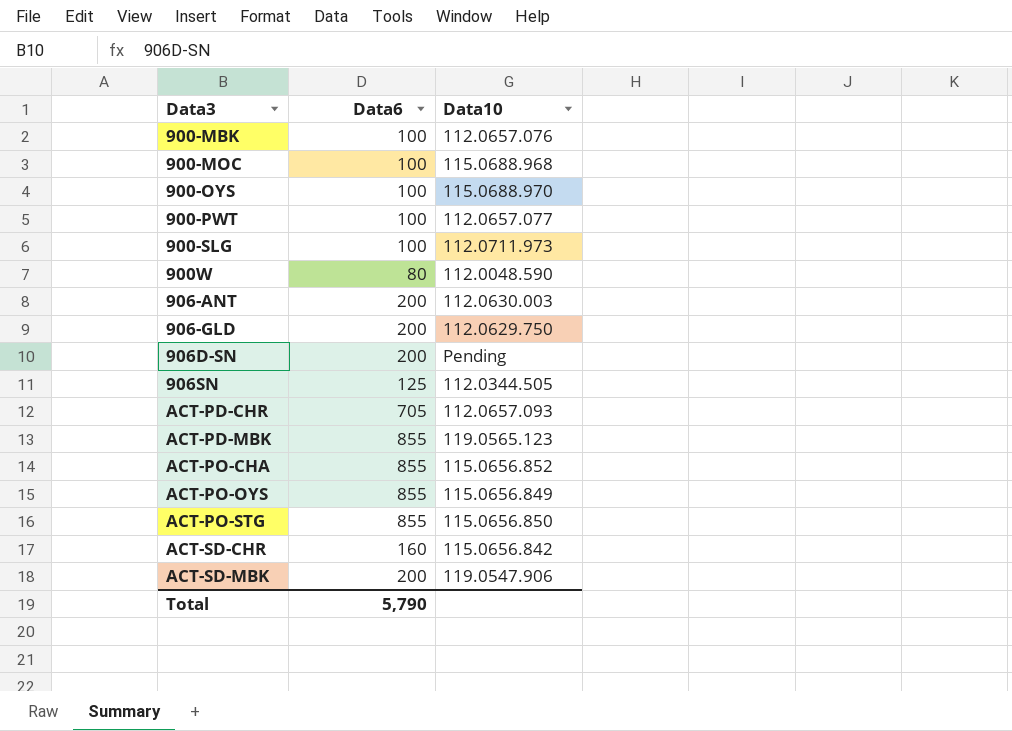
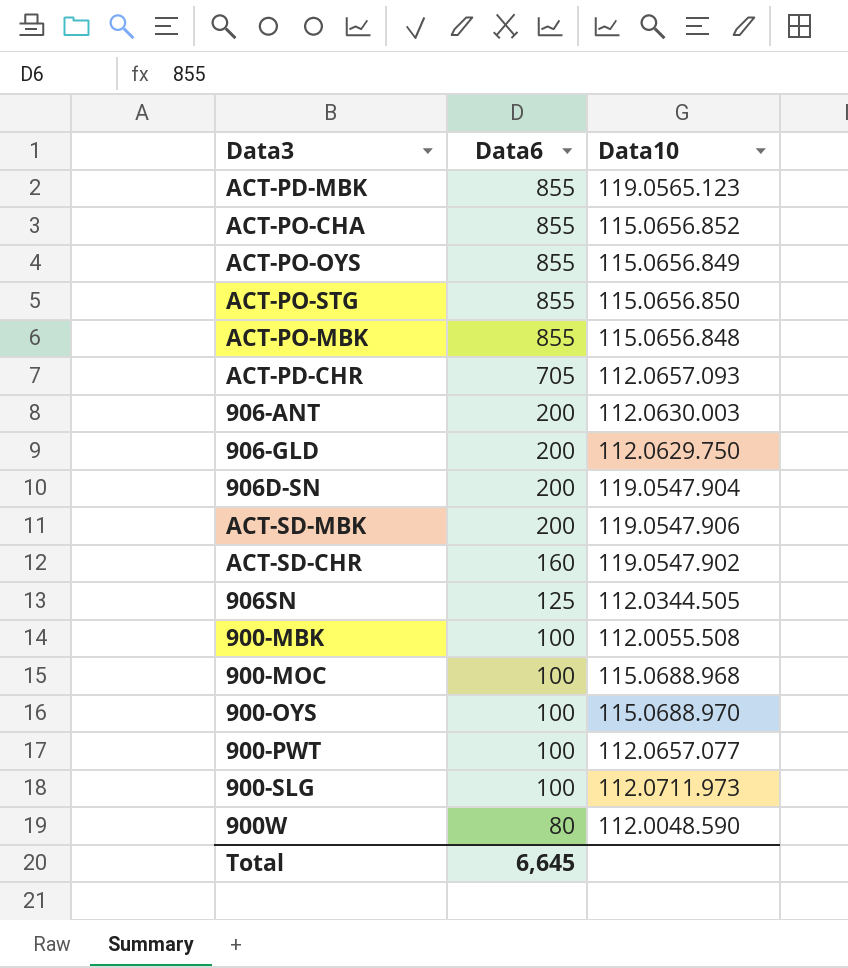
row order: Data3 ascending -> Data6 descending
row ACT-PO-MBK: none -> 855 | 115.0656.848
906D-SN | Data10: Pending -> 119.0547.904
ACT-SD-CHR | Data10: 115.0656.842 -> 119.0547.902
900-MBK | Data10: 112.0657.076 -> 112.0055.508
Total | Data6: 5,790 -> 6,645

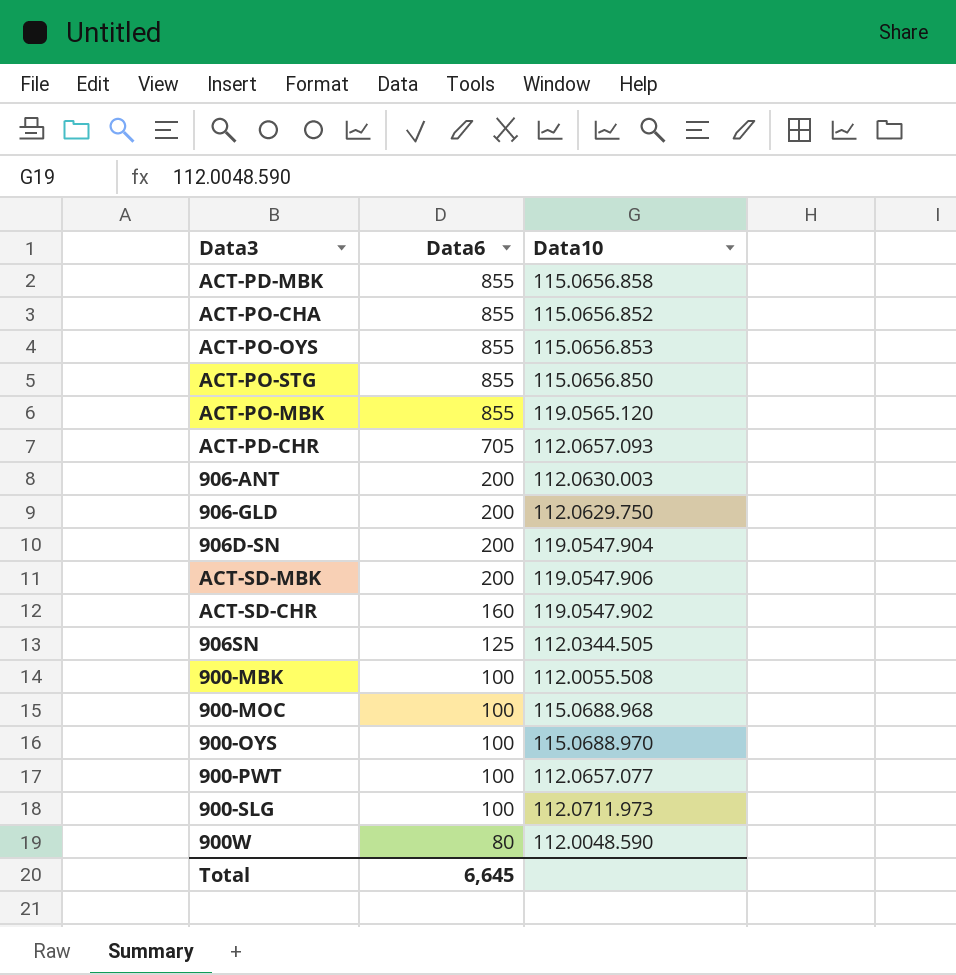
ACT-PD-MBK | Data10: 119.0565.123 -> 115.0656.858
ACT-PO-OYS | Data10: 115.0656.849 -> 115.0656.853
ACT-PO-MBK | Data10: 115.0656.848 -> 119.0565.120

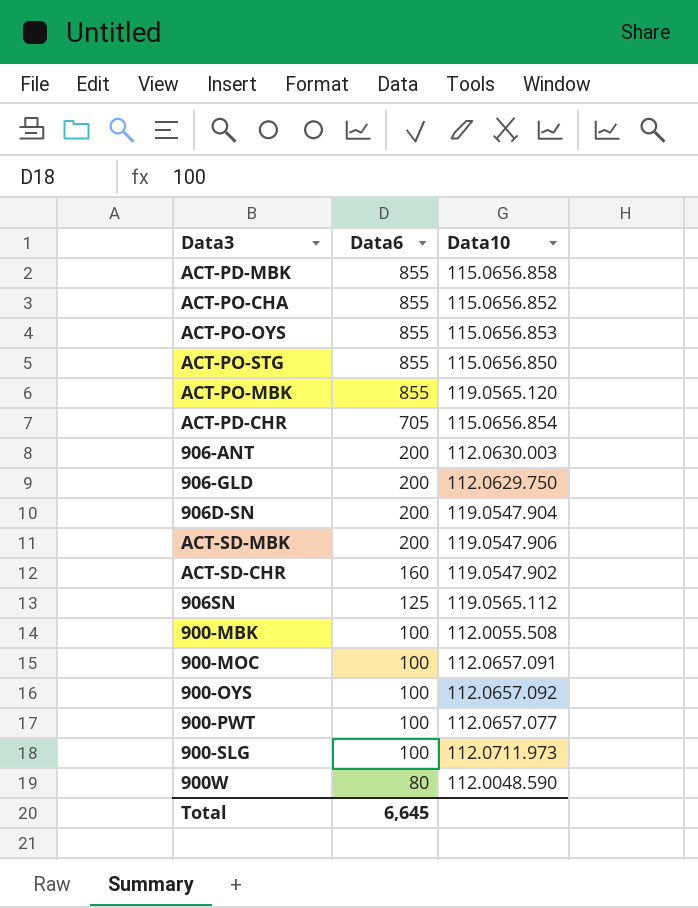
ACT-PD-CHR | Data10: 112.0657.093 -> 115.0656.854
906SN | Data10: 112.0344.505 -> 119.0565.112
900-MOC | Data10: 115.0688.968 -> 112.0657.091
900-OYS | Data10: 115.0688.970 -> 112.0657.092

